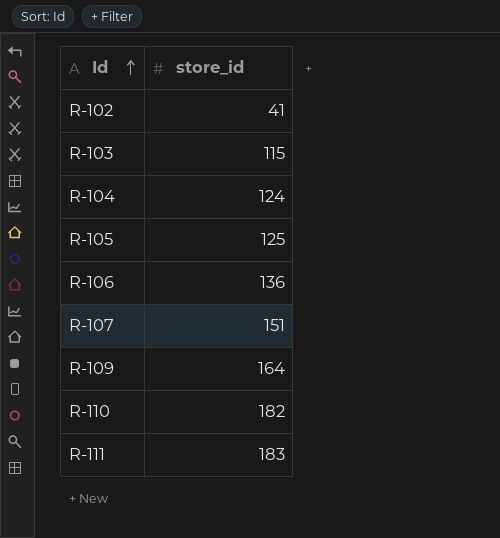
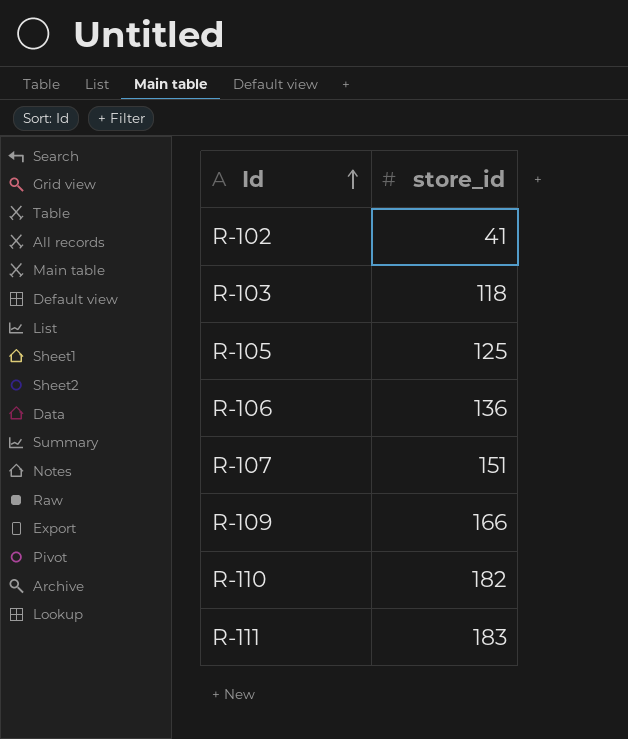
row R-104: 124 -> none
R-103 | store_id: 115 -> 118
R-109 | store_id: 164 -> 166

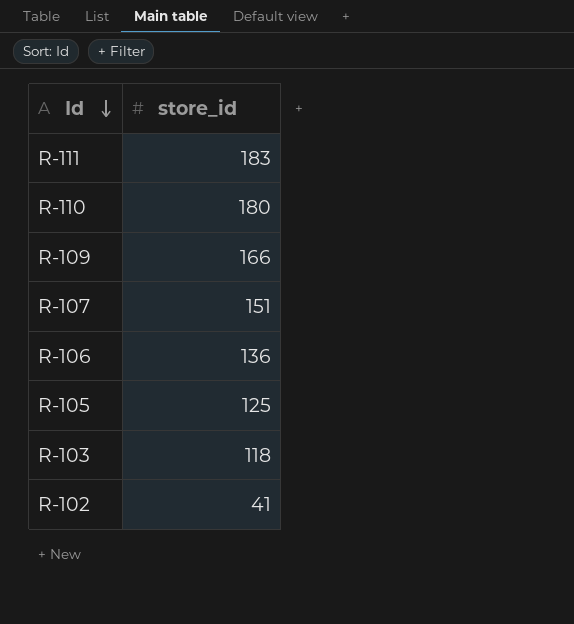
row order: Id ascending -> Id descending
R-110 | store_id: 182 -> 180

